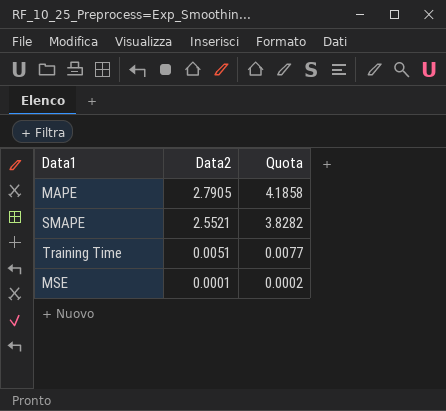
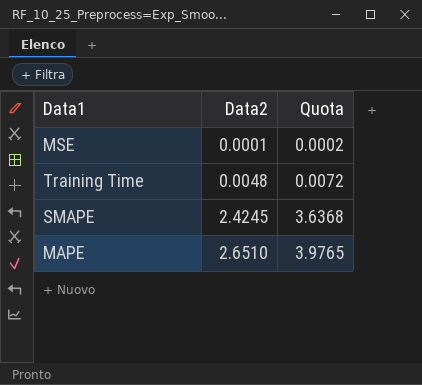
row order: Data2 descending -> Data2 ascending
Training Time | Data2: 0.0051 -> 0.0048
Training Time | Quota: 0.0077 -> 0.0072
SMAPE | Data2: 2.5521 -> 2.4245
SMAPE | Quota: 3.8282 -> 3.6368
MAPE | Data2: 2.7905 -> 2.6510
MAPE | Quota: 4.1858 -> 3.9765

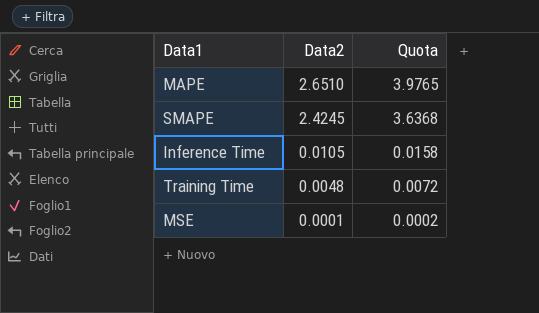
row order: Data2 ascending -> Data2 descending
row Inference Time: none -> 0.0105 | 0.0158

